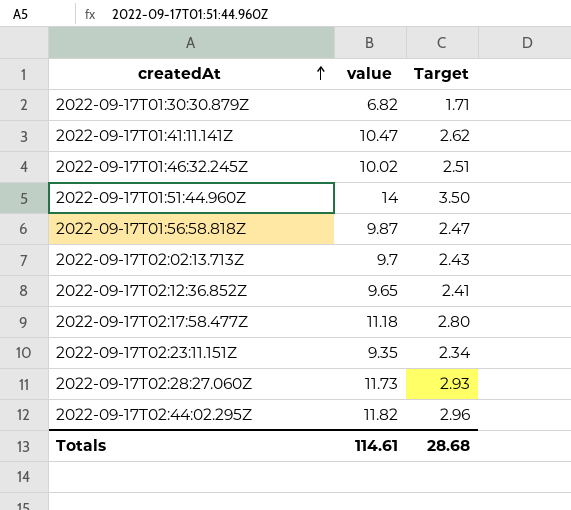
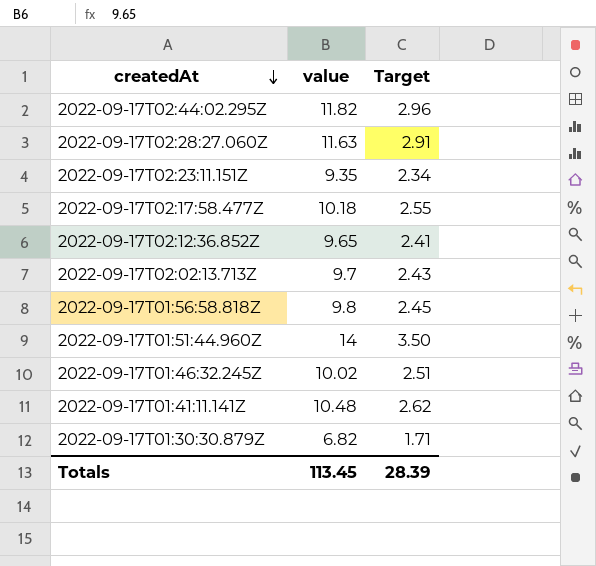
row order: createdAt ascending -> createdAt descending
2022-09-17T02:28:27.060Z | value: 11.73 -> 11.63
2022-09-17T02:28:27.060Z | Target: 2.93 -> 2.91
2022-09-17T02:17:58.477Z | value: 11.18 -> 10.18
2022-09-17T02:17:58.477Z | Target: 2.80 -> 2.55
2022-09-17T01:56:58.818Z | value: 9.87 -> 9.8
2022-09-17T01:56:58.818Z | Target: 2.47 -> 2.45
2022-09-17T01:41:11.141Z | value: 10.47 -> 10.48
Totals | value: 114.61 -> 113.45
Totals | Target: 28.68 -> 28.39

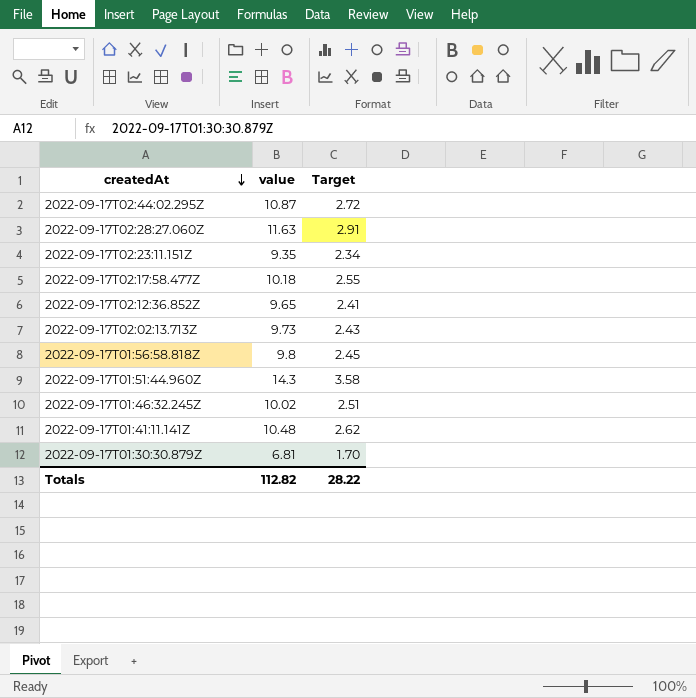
2022-09-17T02:44:02.295Z | value: 11.82 -> 10.87
2022-09-17T02:44:02.295Z | Target: 2.96 -> 2.72
2022-09-17T02:02:13.713Z | value: 9.7 -> 9.73
2022-09-17T01:51:44.960Z | value: 14 -> 14.3
2022-09-17T01:51:44.960Z | Target: 3.50 -> 3.58
2022-09-17T01:30:30.879Z | value: 6.82 -> 6.81
2022-09-17T01:30:30.879Z | Target: 1.71 -> 1.70
Totals | value: 113.45 -> 112.82
Totals | Target: 28.39 -> 28.22

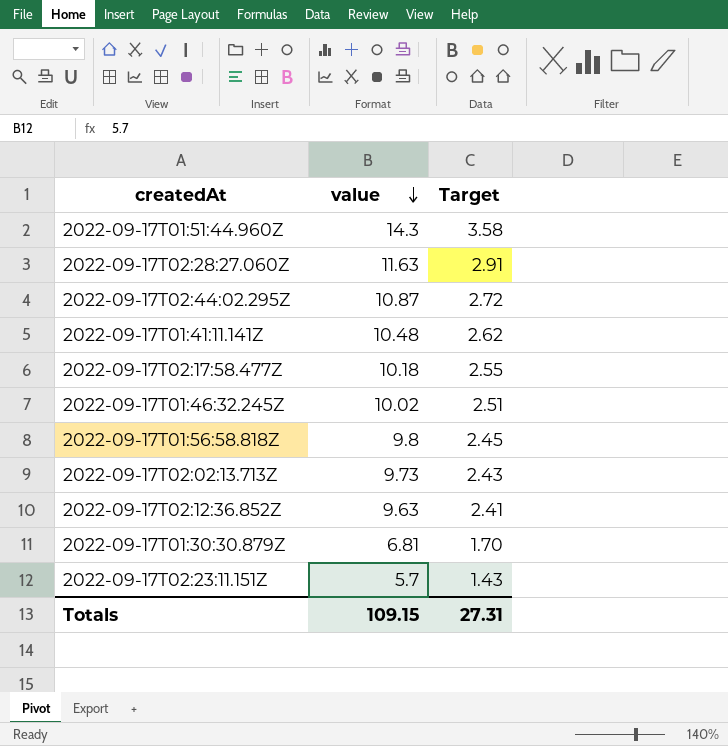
row order: createdAt descending -> value descending
2022-09-17T02:12:36.852Z | value: 9.65 -> 9.63
2022-09-17T02:23:11.151Z | value: 9.35 -> 5.7
2022-09-17T02:23:11.151Z | Target: 2.34 -> 1.43
Totals | value: 112.82 -> 109.15
Totals | Target: 28.22 -> 27.31

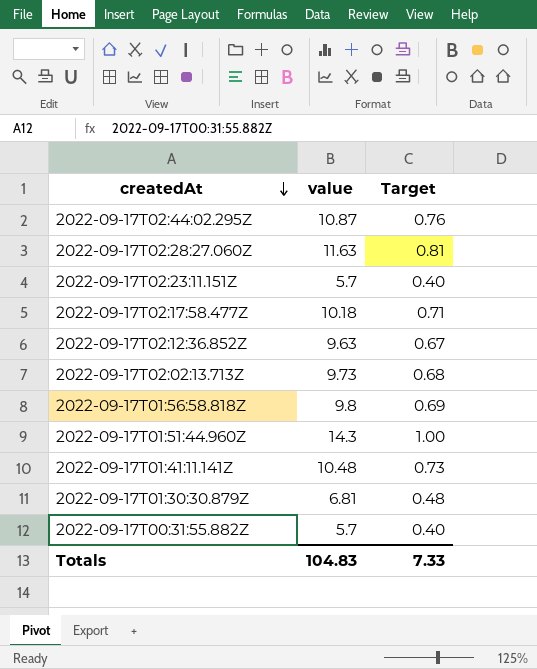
row order: value descending -> createdAt descending
column Target | formula: [value] * 0.25 -> [value] * 0.07
row 2022-09-17T01:46:32.245Z: 10.02 | 2.51 -> none
row 2022-09-17T00:31:55.882Z: none -> 5.7 | 0.40
Totals | value: 109.15 -> 104.83
Totals | Target: 27.31 -> 7.33

